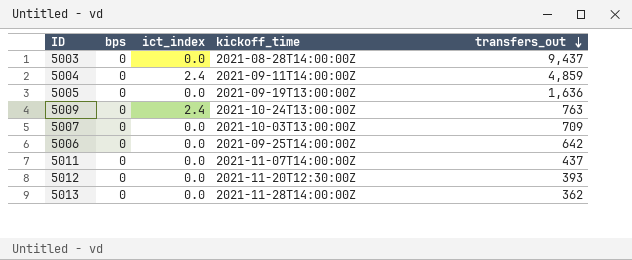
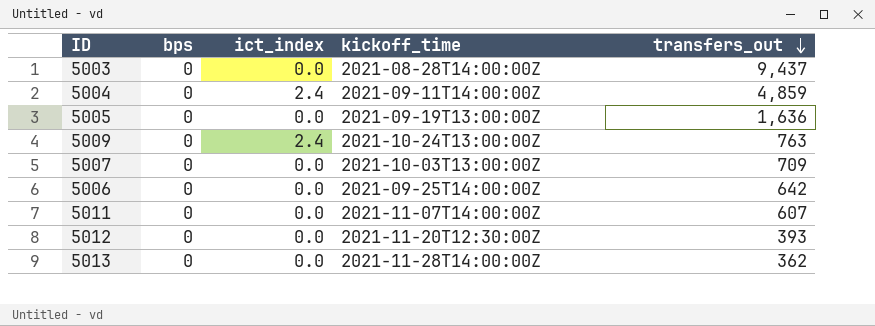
5011 | transfers_out: 437 -> 607

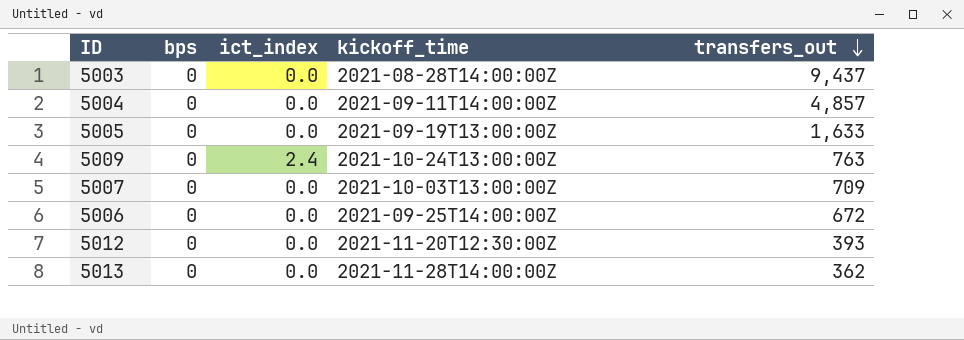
row 5011: 0 | 0.0 | 2021-11-07T14:00:00Z | 607 -> none
5004 | ict_index: 2.4 -> 0.0
5004 | transfers_out: 4,859 -> 4,857
5005 | transfers_out: 1,636 -> 1,633
5006 | transfers_out: 642 -> 672

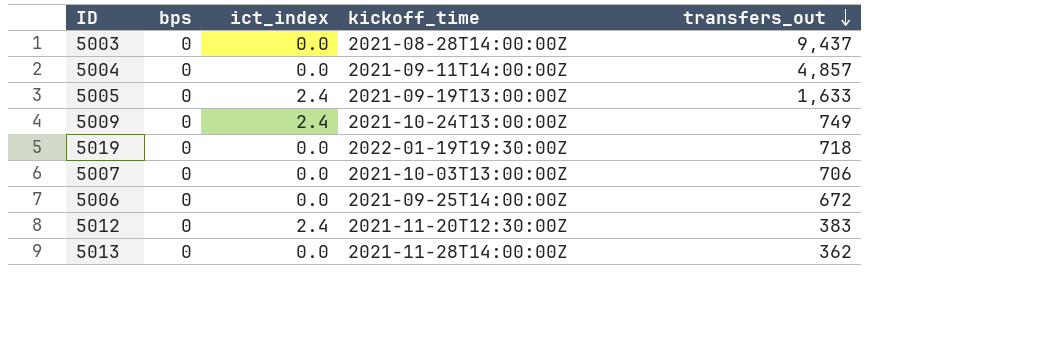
5005 | ict_index: 0.0 -> 2.4
5009 | transfers_out: 763 -> 749
row 5019: none -> 0 | 0.0 | 2022-01-19T19:30:00Z | 718
5007 | transfers_out: 709 -> 706
5012 | ict_index: 0.0 -> 2.4
5012 | transfers_out: 393 -> 383

